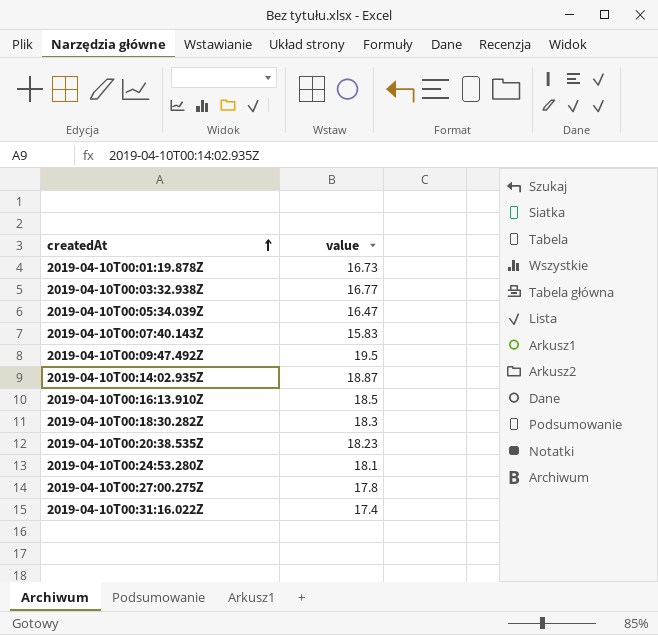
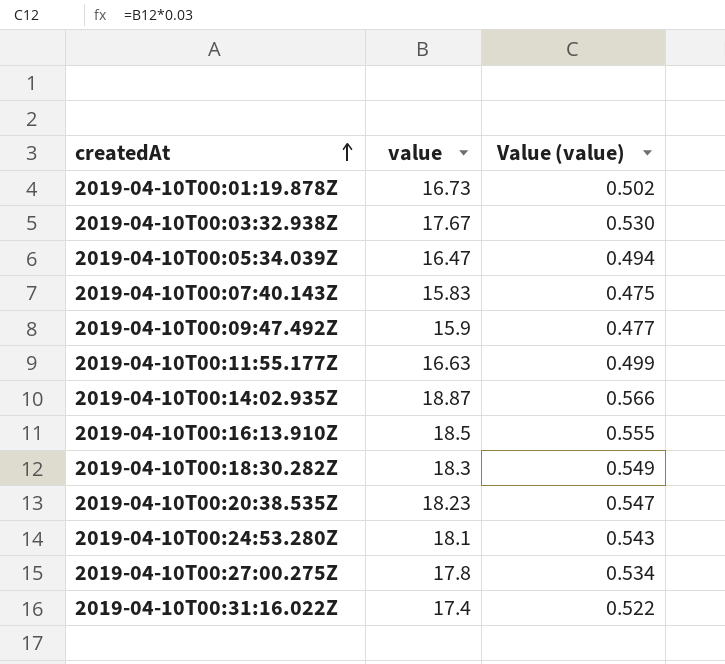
column Value (value) | formula: none -> [value] * 0.03
2019-04-10T00:03:32.938Z | value: 16.77 -> 17.67
2019-04-10T00:09:47.492Z | value: 19.5 -> 15.9
row 2019-04-10T00:11:55.177Z: none -> 16.63 | 0.499

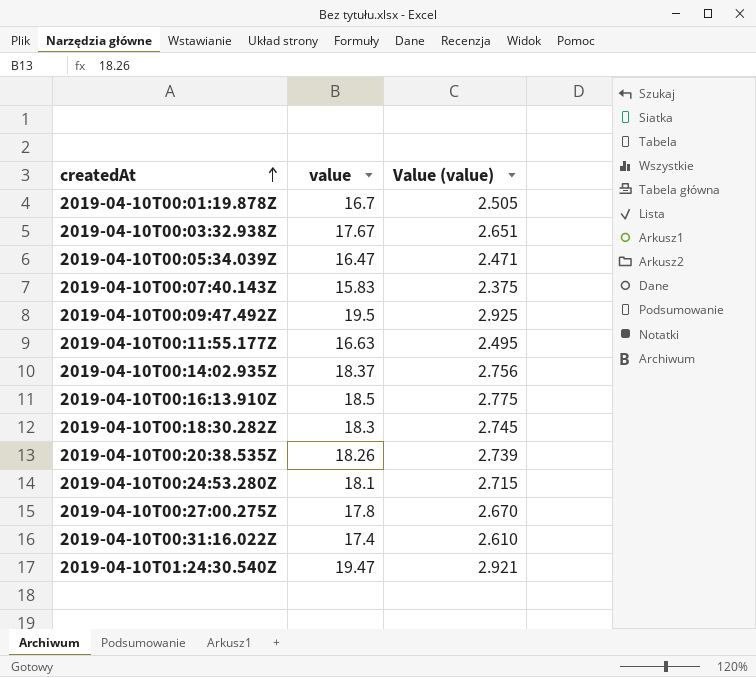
column Value (value) | formula: [value] * 0.03 -> [value] * 0.15
2019-04-10T00:01:19.878Z | value: 16.73 -> 16.7
2019-04-10T00:09:47.492Z | value: 15.9 -> 19.5
2019-04-10T00:14:02.935Z | value: 18.87 -> 18.37
2019-04-10T00:20:38.535Z | value: 18.23 -> 18.26
row 2019-04-10T01:24:30.540Z: none -> 19.47 | 2.921

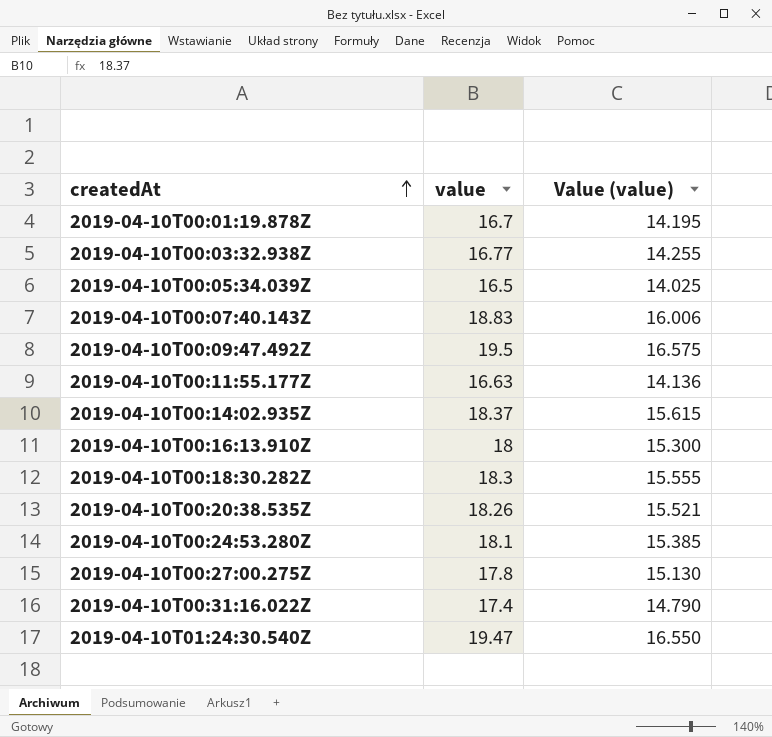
column Value (value) | formula: [value] * 0.15 -> [value] * 0.85
2019-04-10T00:03:32.938Z | value: 17.67 -> 16.77
2019-04-10T00:05:34.039Z | value: 16.47 -> 16.5
2019-04-10T00:07:40.143Z | value: 15.83 -> 18.83
2019-04-10T00:16:13.910Z | value: 18.5 -> 18

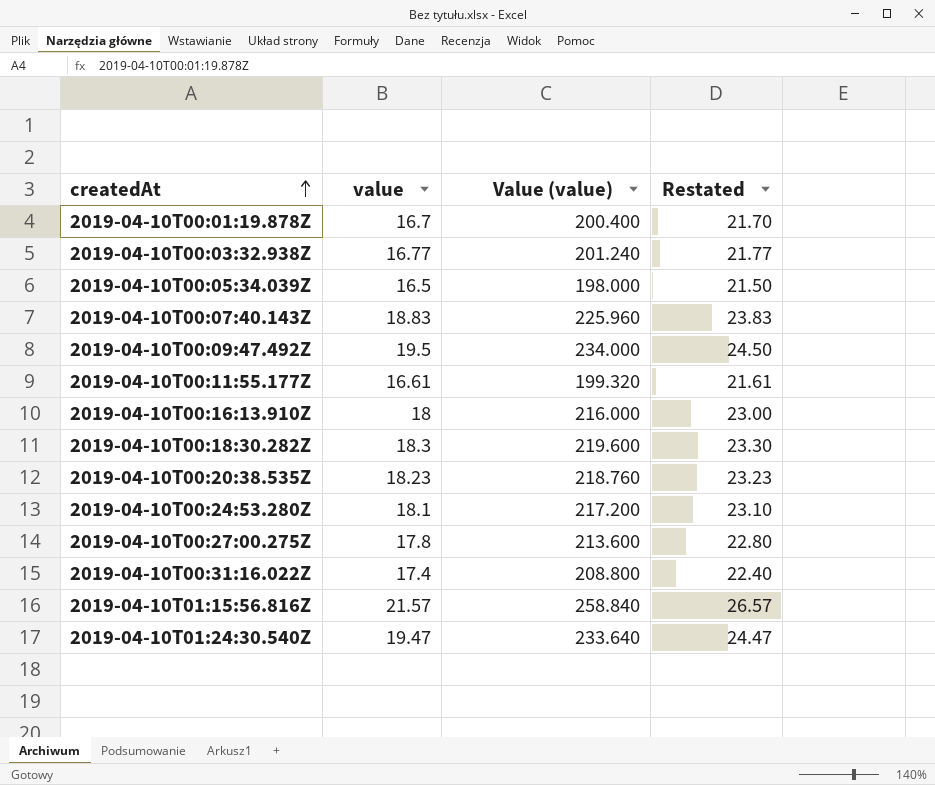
column Value (value) | formula: [value] * 0.85 -> [value] * 12
column Restated | formula: none -> [value] + 5
row 2019-04-10T00:14:02.935Z: 18.37 | 15.615 -> none
2019-04-10T00:11:55.177Z | value: 16.63 -> 16.61
2019-04-10T00:20:38.535Z | value: 18.26 -> 18.23
row 2019-04-10T01:15:56.816Z: none -> 21.57 | 258.840 | 26.57

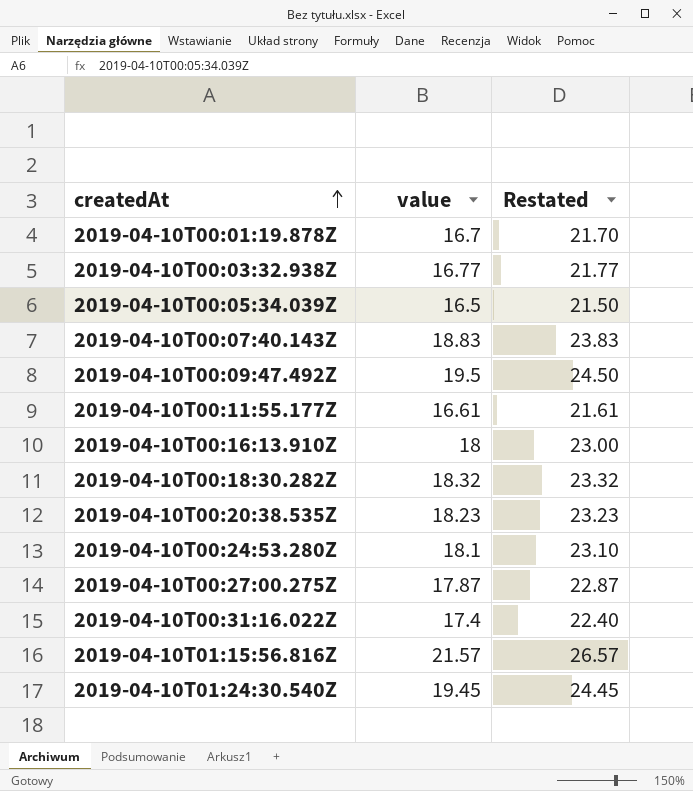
column Value (value) | formula: [value] * 12 -> none
2019-04-10T00:18:30.282Z | value: 18.3 -> 18.32
2019-04-10T00:18:30.282Z | Restated: 23.30 -> 23.32
2019-04-10T00:27:00.275Z | value: 17.8 -> 17.87
2019-04-10T00:27:00.275Z | Restated: 22.80 -> 22.87
2019-04-10T01:24:30.540Z | value: 19.47 -> 19.45
2019-04-10T01:24:30.540Z | Restated: 24.47 -> 24.45

